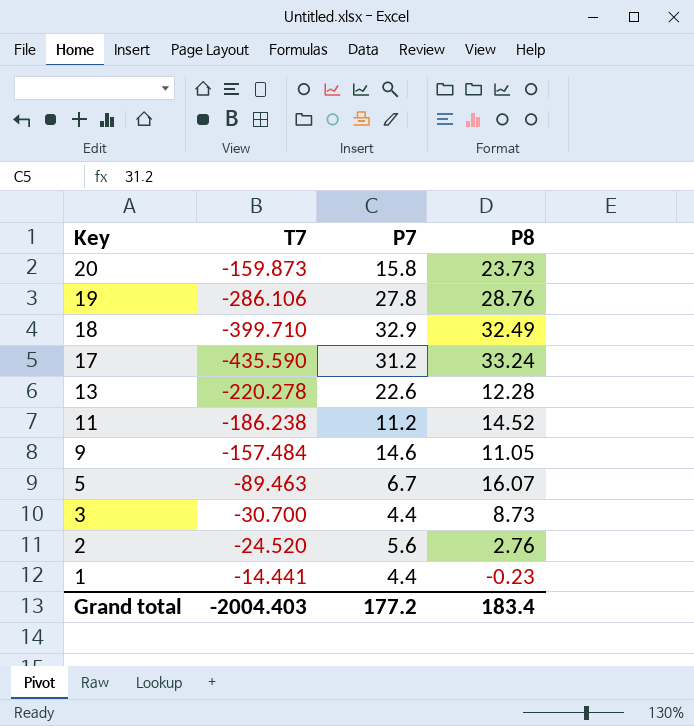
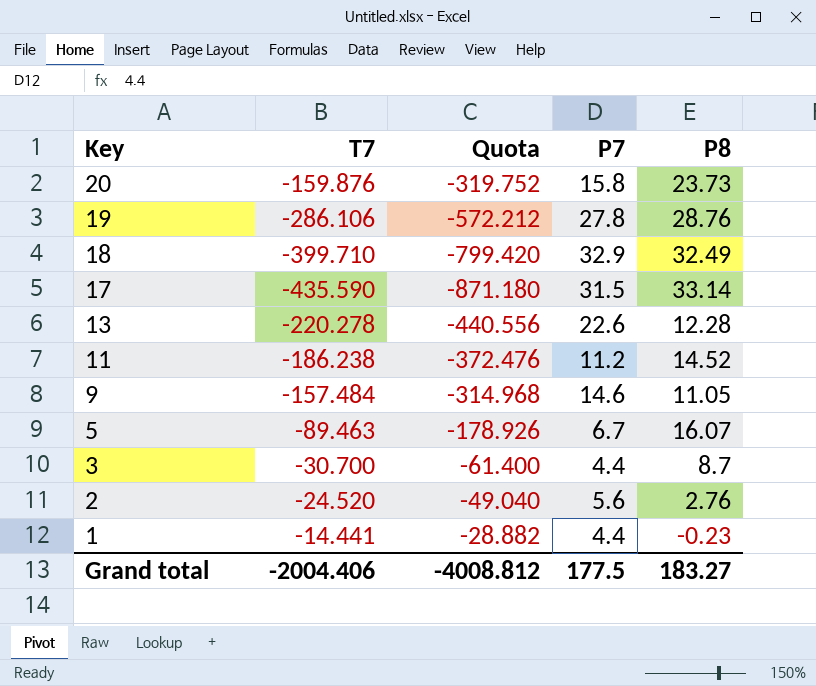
column Quota | formula: none -> [T7] * 2
20 | T7: -159.873 -> -159.876
17 | P7: 31.2 -> 31.5
17 | P8: 33.24 -> 33.14
3 | P8: 8.73 -> 8.7
Grand total | T7: -2004.403 -> -2004.406
Grand total | P7: 177.2 -> 177.5
Grand total | P8: 183.4 -> 183.27

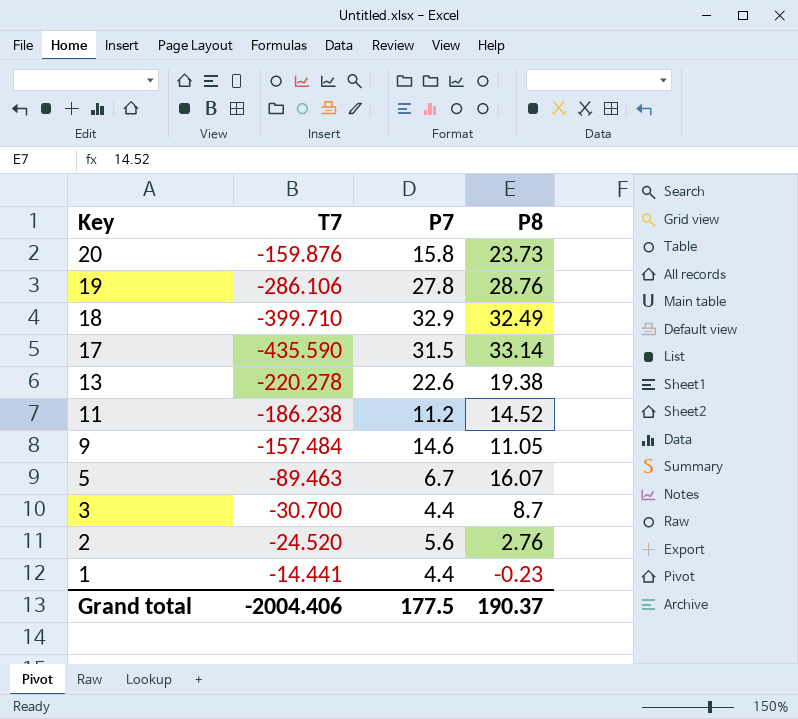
column Quota | formula: [T7] * 2 -> none
13 | P8: 12.28 -> 19.38
Grand total | P8: 183.27 -> 190.37

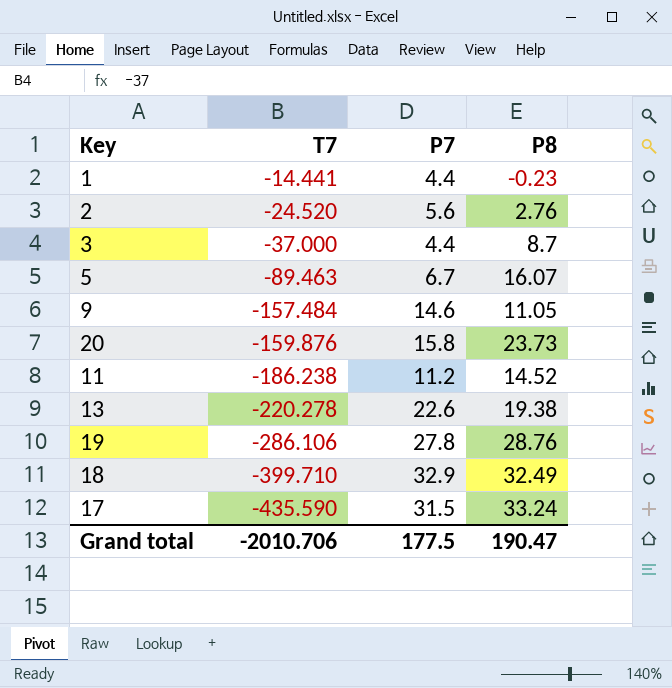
row order: Key descending -> T7 descending
3 | T7: -30.700 -> -37.000
17 | P8: 33.14 -> 33.24
Grand total | T7: -2004.406 -> -2010.706
Grand total | P8: 190.37 -> 190.47

